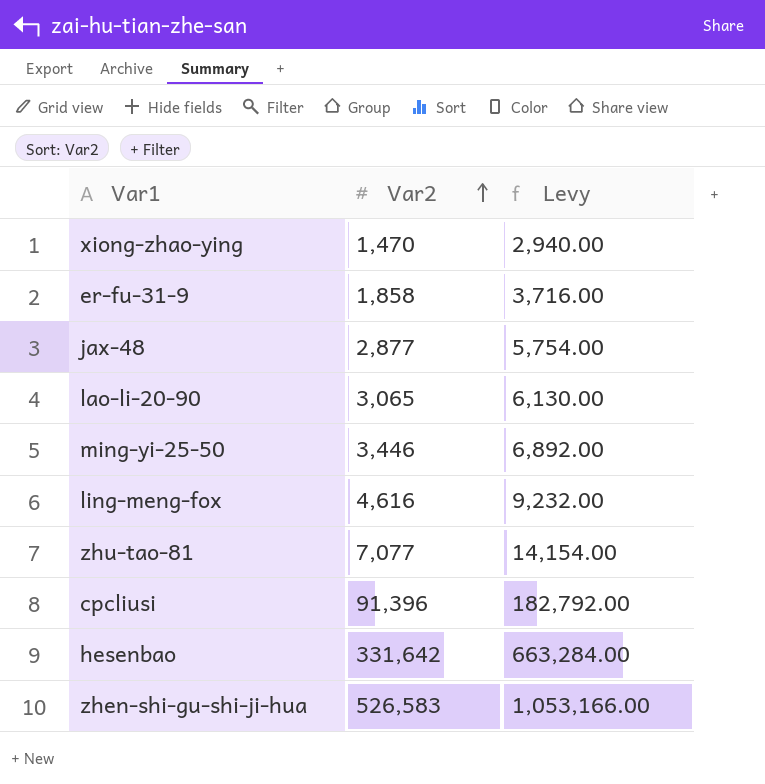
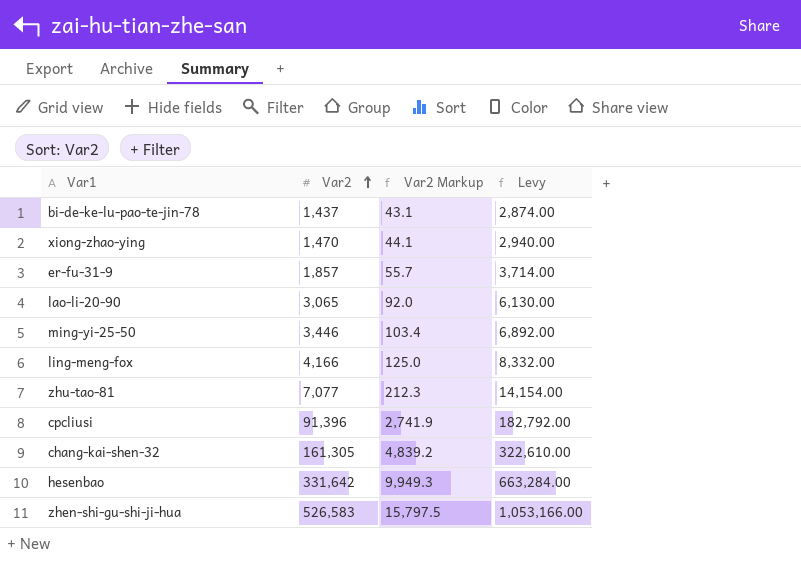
column Var2 Markup | formula: none -> [Var2] * 0.03
row jax-48: 2,877 | 5,754.00 -> none
row bi-de-ke-lu-pao-te-jin-78: none -> 1,437 | 43.1 | 2,874.00
er-fu-31-9 | Var2: 1,858 -> 1,857
er-fu-31-9 | Levy: 3,716.00 -> 3,714.00
ling-meng-fox | Var2: 4,616 -> 4,166
ling-meng-fox | Levy: 9,232.00 -> 8,332.00
row chang-kai-shen-32: none -> 161,305 | 4,839.2 | 322,610.00

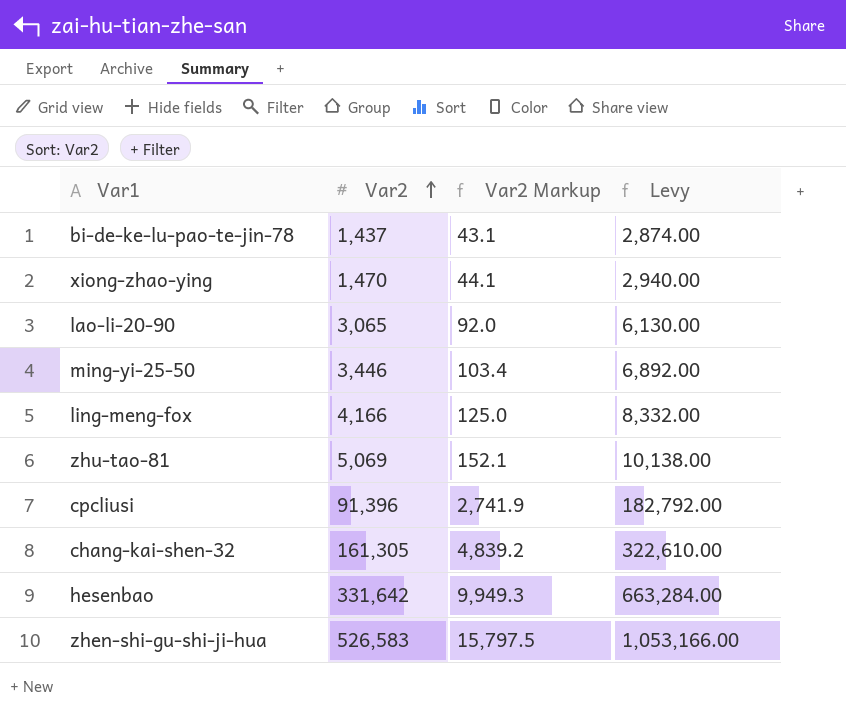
row er-fu-31-9: 1,857 | 55.7 | 3,714.00 -> none
zhu-tao-81 | Var2: 7,077 -> 5,069
zhu-tao-81 | Var2 Markup: 212.3 -> 152.1
zhu-tao-81 | Levy: 14,154.00 -> 10,138.00

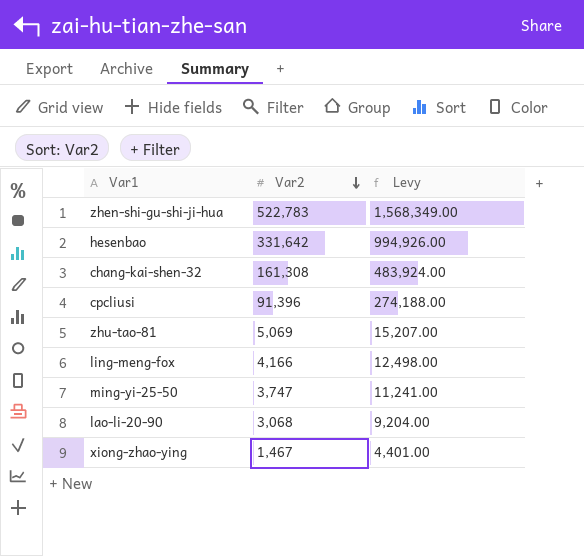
row order: Var2 ascending -> Var2 descending
column Var2 Markup | formula: [Var2] * 0.03 -> none
column Levy | formula: [Var2] * 2 -> [Var2] * 3
row bi-de-ke-lu-pao-te-jin-78: 1,437 | 43.1 | 2,874.00 -> none
zhen-shi-gu-shi-ji-hua | Var2: 526,583 -> 522,783
chang-kai-shen-32 | Var2: 161,305 -> 161,308
ming-yi-25-50 | Var2: 3,446 -> 3,747
lao-li-20-90 | Var2: 3,065 -> 3,068
xiong-zhao-ying | Var2: 1,470 -> 1,467

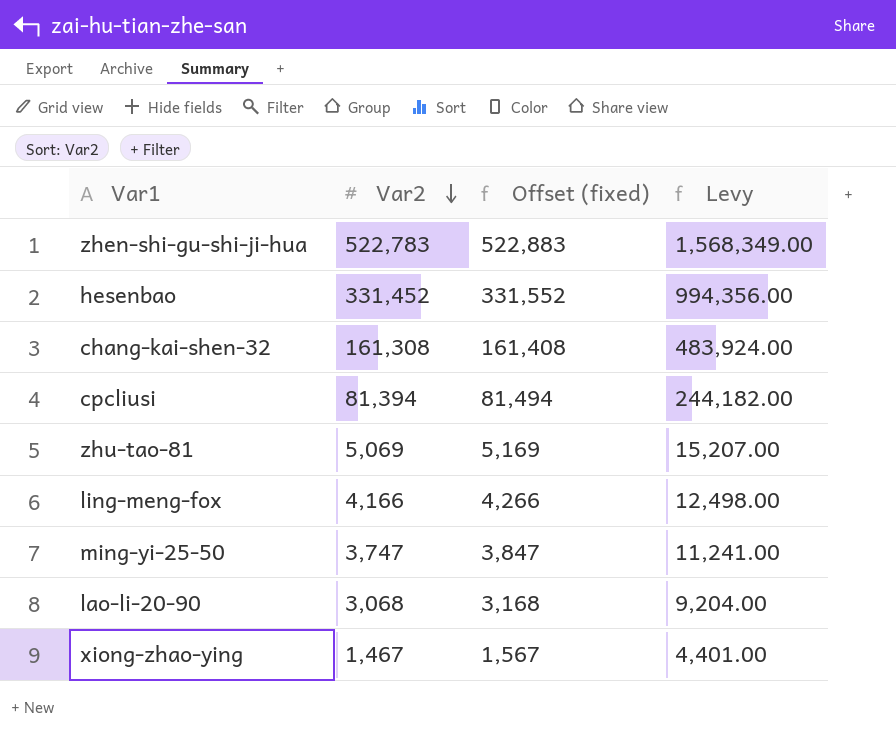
column Offset (fixed) | formula: none -> [Var2] + 100
hesenbao | Var2: 331,642 -> 331,452
hesenbao | Levy: 994,926.00 -> 994,356.00
cpcliusi | Var2: 91,396 -> 81,394
cpcliusi | Levy: 274,188.00 -> 244,182.00

